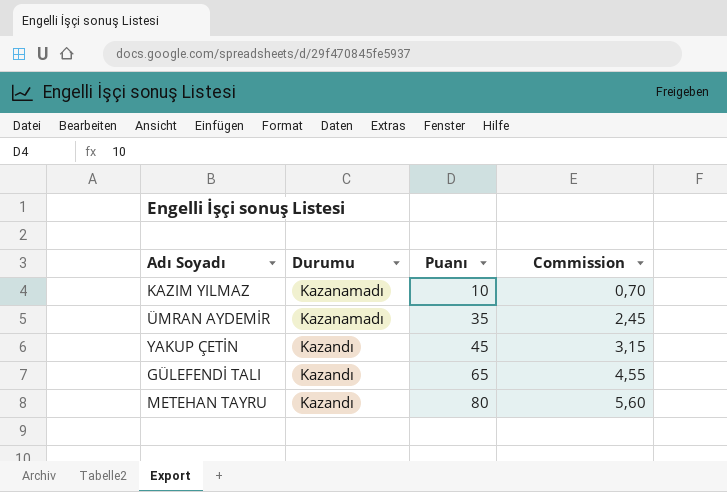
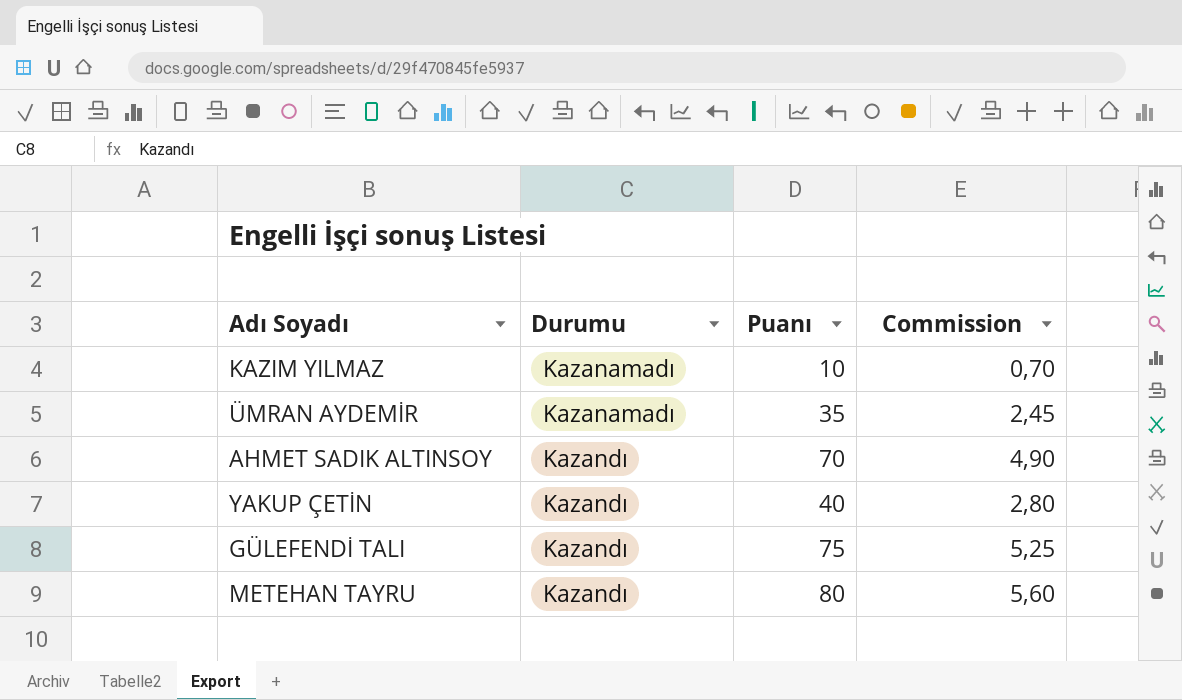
row AHMET SADIK ALTINSOY: none -> Kazandı | 70 | 4,90
YAKUP ÇETİN | Puanı: 45 -> 40
YAKUP ÇETİN | Commission: 3,15 -> 2,80
GÜLEFENDİ TALI | Puanı: 65 -> 75
GÜLEFENDİ TALI | Commission: 4,55 -> 5,25

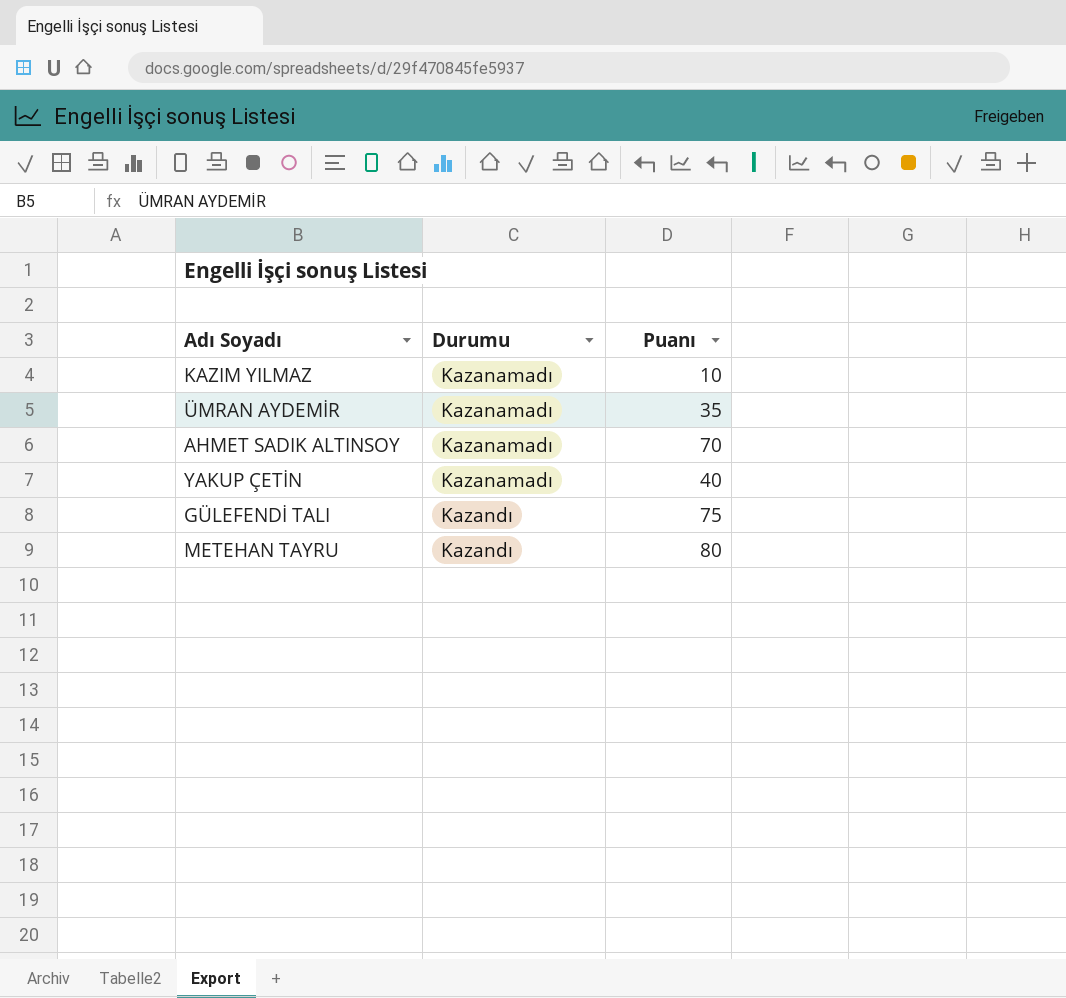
column Commission | formula: [Puanı] * 0,07 -> none
AHMET SADIK ALTINSOY | Durumu: Kazandı -> Kazanamadı
YAKUP ÇETİN | Durumu: Kazandı -> Kazanamadı

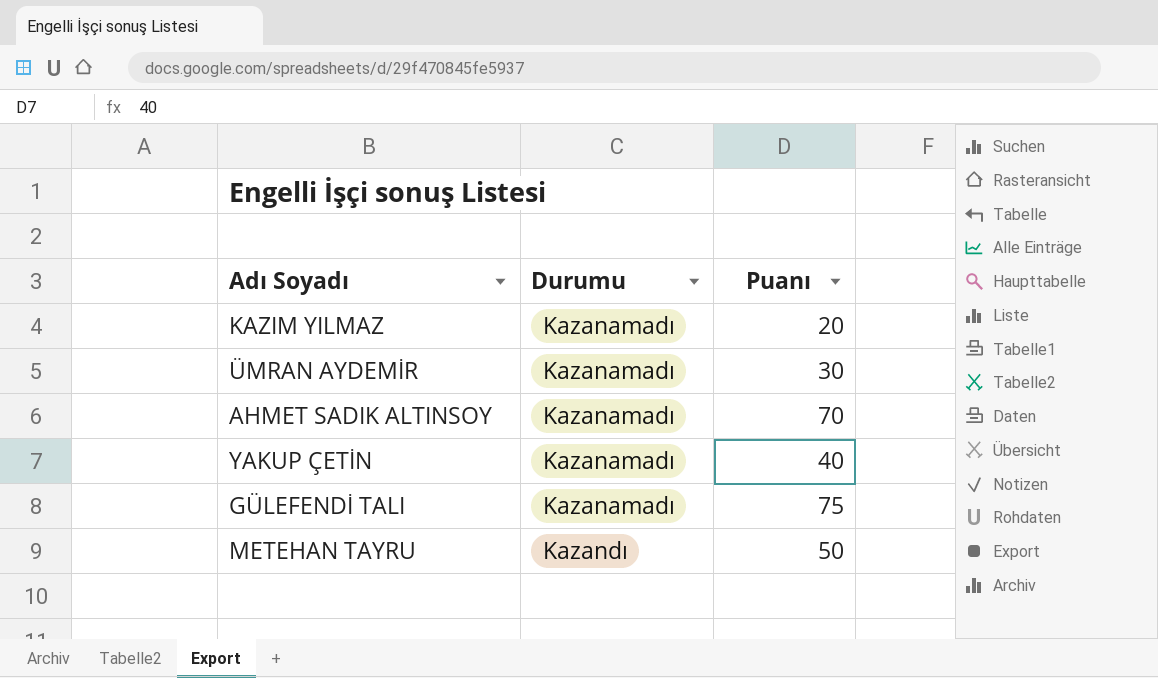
KAZIM YILMAZ | Puanı: 10 -> 20
ÜMRAN AYDEMİR | Puanı: 35 -> 30
GÜLEFENDİ TALI | Durumu: Kazandı -> Kazanamadı
METEHAN TAYRU | Puanı: 80 -> 50

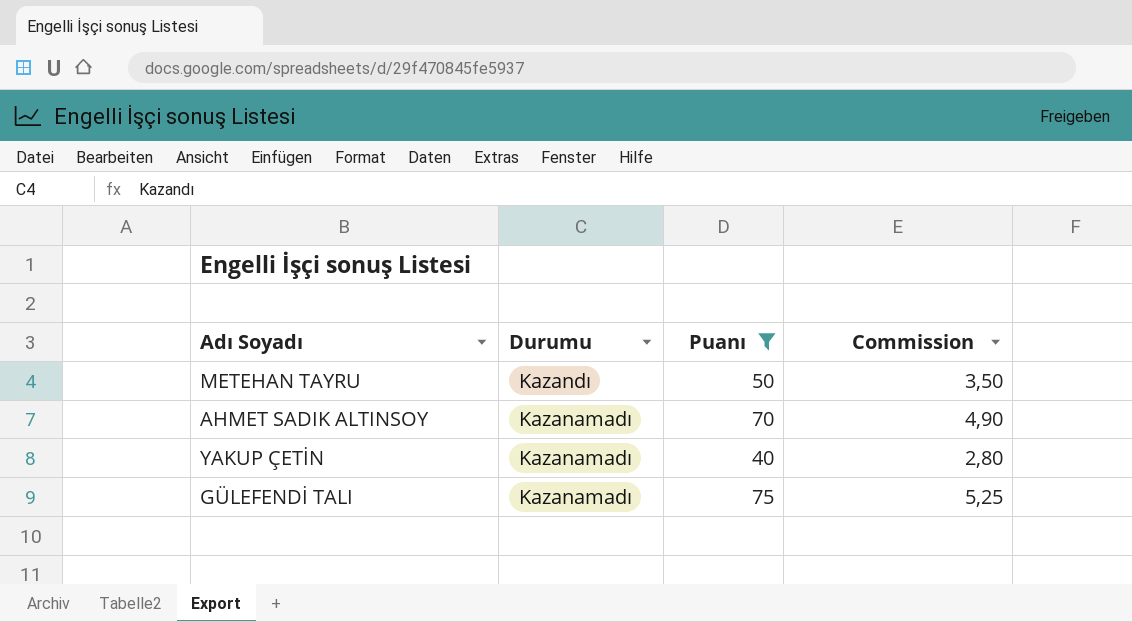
filter: none -> Puanı >= 40
row order: Durumu ascending -> Durumu descending
column Commission | formula: none -> [Puanı] * 0,07

